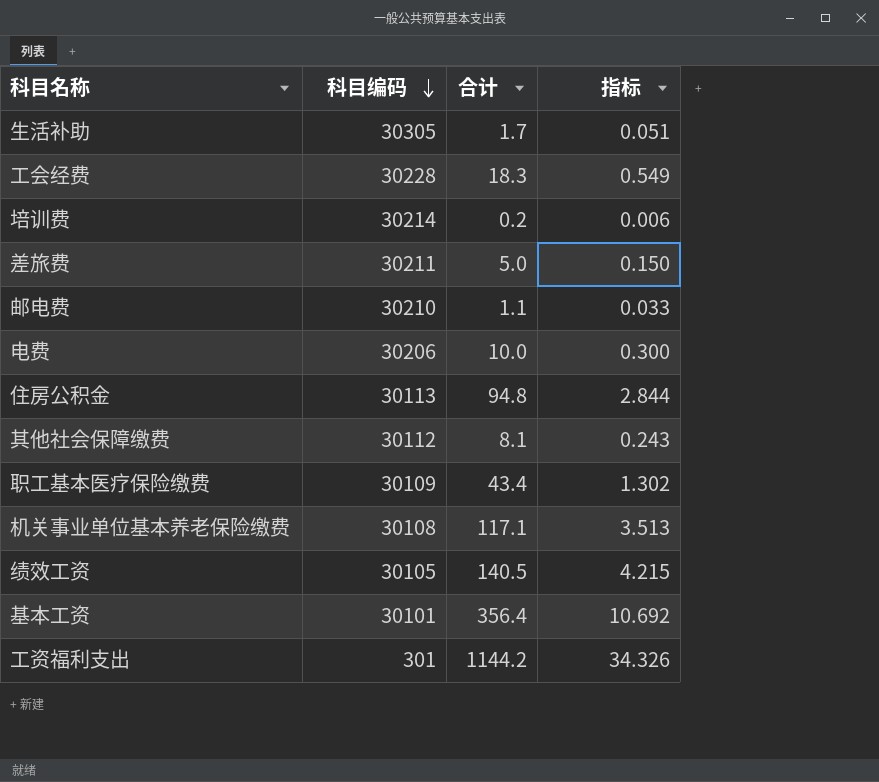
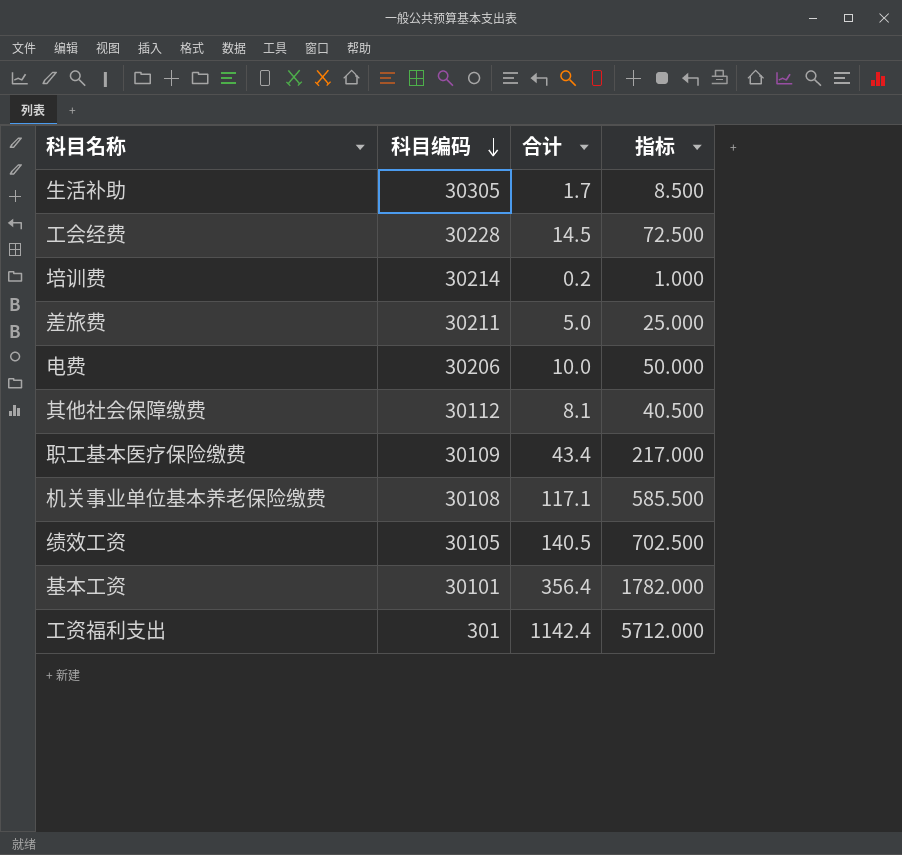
column 指标 | formula: [合计] * 0.03 -> [合计] * 5
row 邮电费: 30210 | 1.1 | 0.033 -> none
row 住房公积金: 30113 | 94.8 | 2.844 -> none
工会经费 | 合计: 18.3 -> 14.5
工资福利支出 | 合计: 1144.2 -> 1142.4

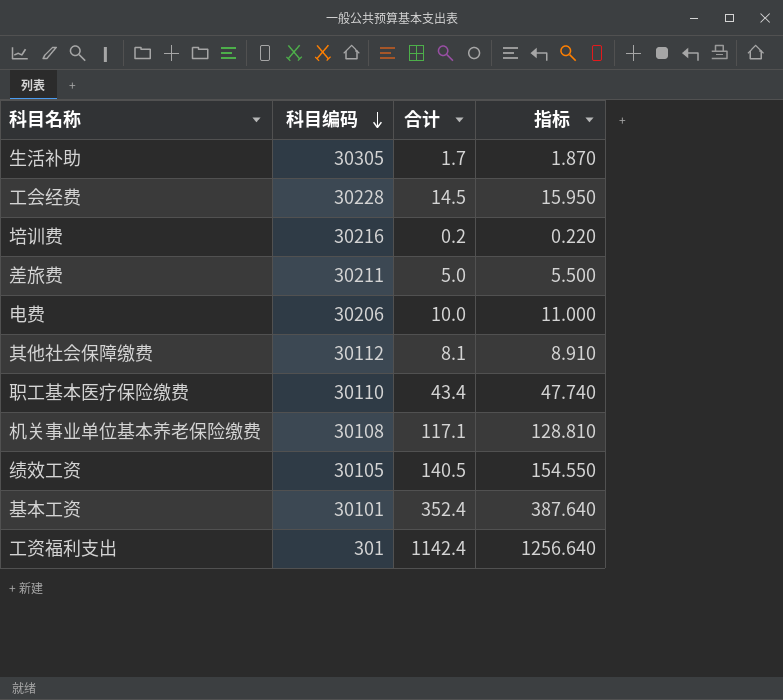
column 指标 | formula: [合计] * 5 -> [合计] * 1.1
培训费 | 科目编码: 30214 -> 30216
职工基本医疗保险缴费 | 科目编码: 30109 -> 30110
基本工资 | 合计: 356.4 -> 352.4

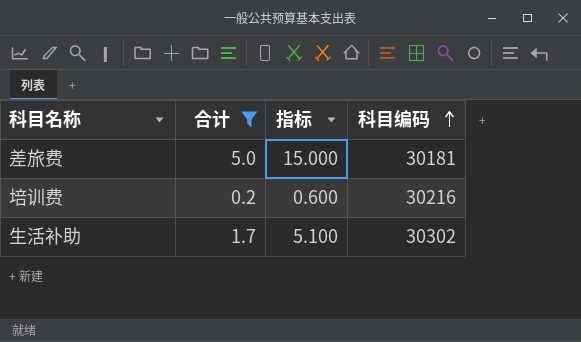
filter: none -> 合计 <= 5.0
row order: 科目编码 descending -> 科目编码 ascending
column 指标 | formula: [合计] * 1.1 -> [合计] * 3
column 科目编码 | position: 2 -> 4
差旅费 | 科目编码: 30211 -> 30181
生活补助 | 科目编码: 30305 -> 30302

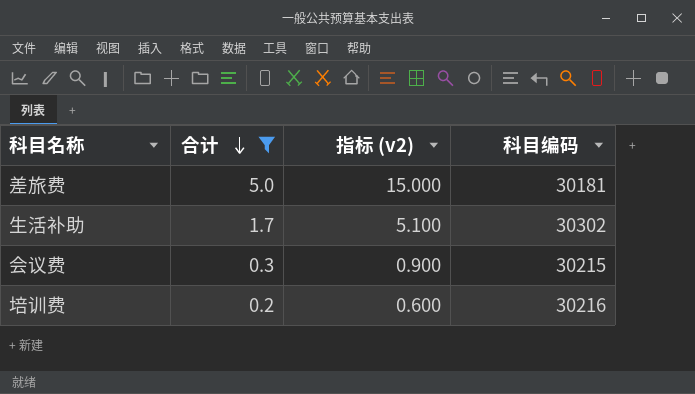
row order: 科目编码 ascending -> 合计 descending
column name: 指标 -> 指标 (v2)
row 会议费: none -> 0.3 | 0.900 | 30215

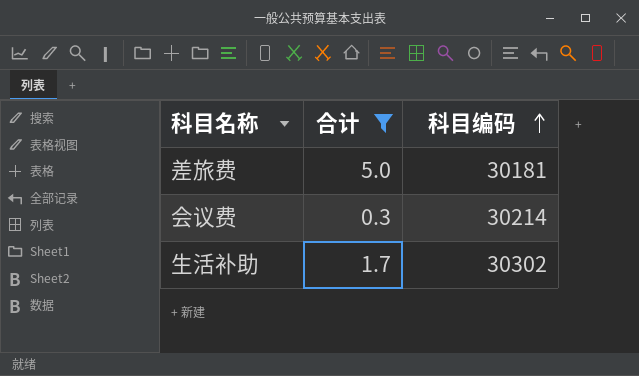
row order: 合计 descending -> 科目编码 ascending
column 指标 (v2) | formula: [合计] * 3 -> none
row 培训费: 0.2 | 0.600 | 30216 -> none
会议费 | 科目编码: 30215 -> 30214

